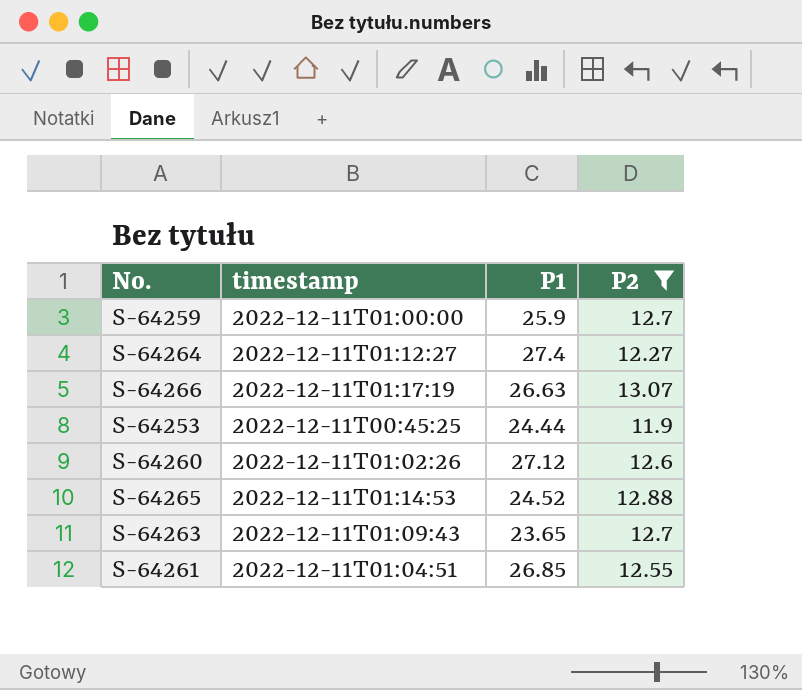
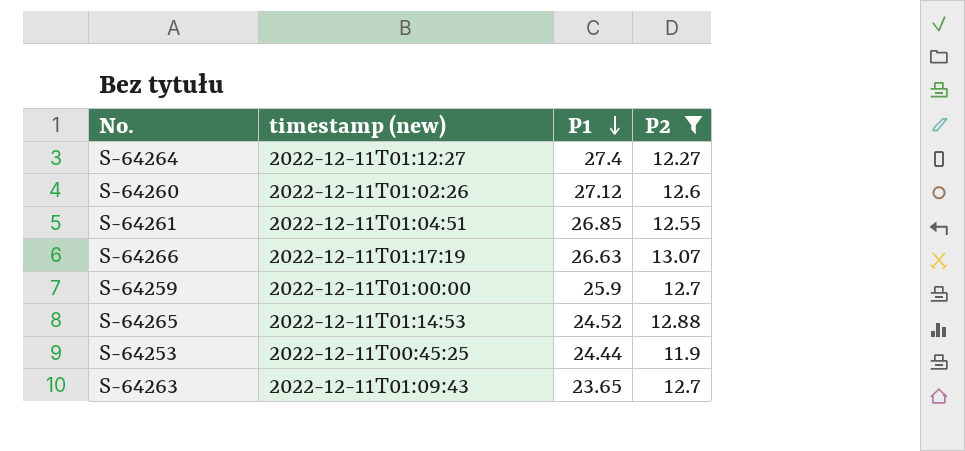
row order: none -> P1 descending
column name: timestamp -> timestamp (new)

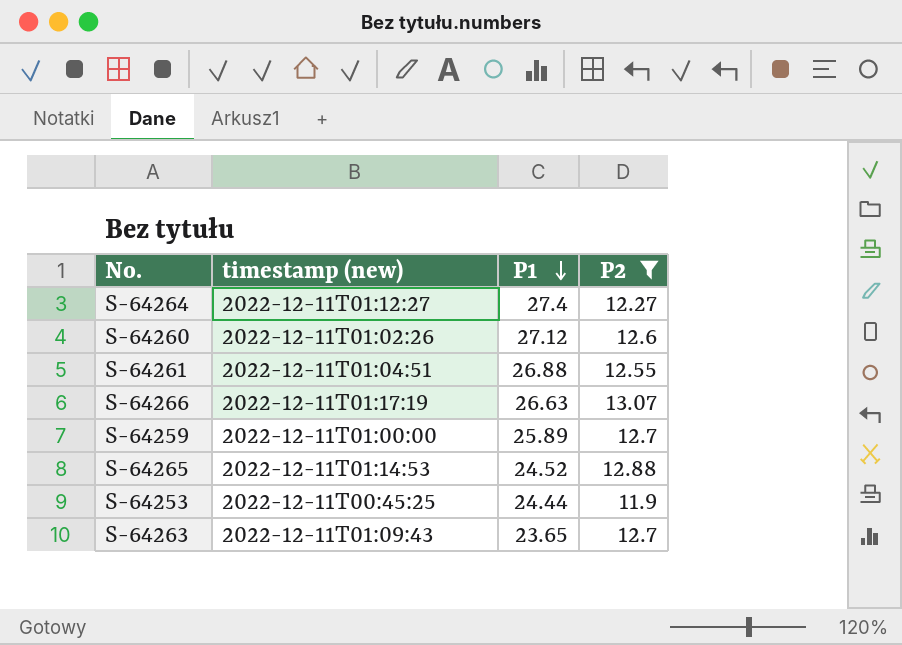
S-64261 | P1: 26.85 -> 26.88
S-64259 | P1: 25.9 -> 25.89

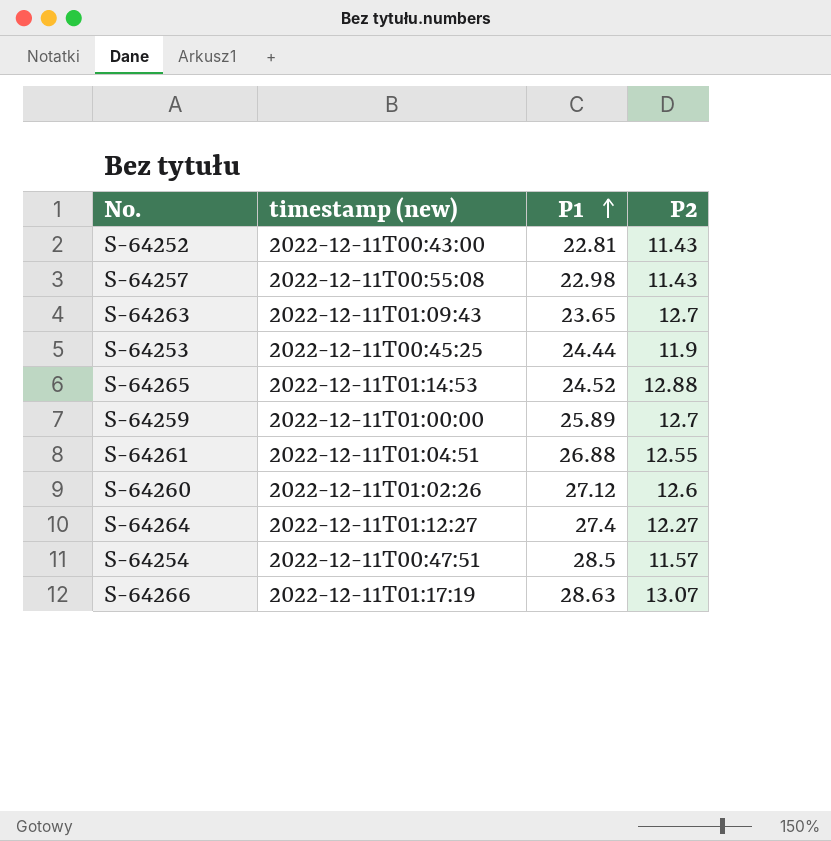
filter: P2 >= 11.9 -> none
row order: P1 descending -> P1 ascending
S-64266 | P1: 26.63 -> 28.63

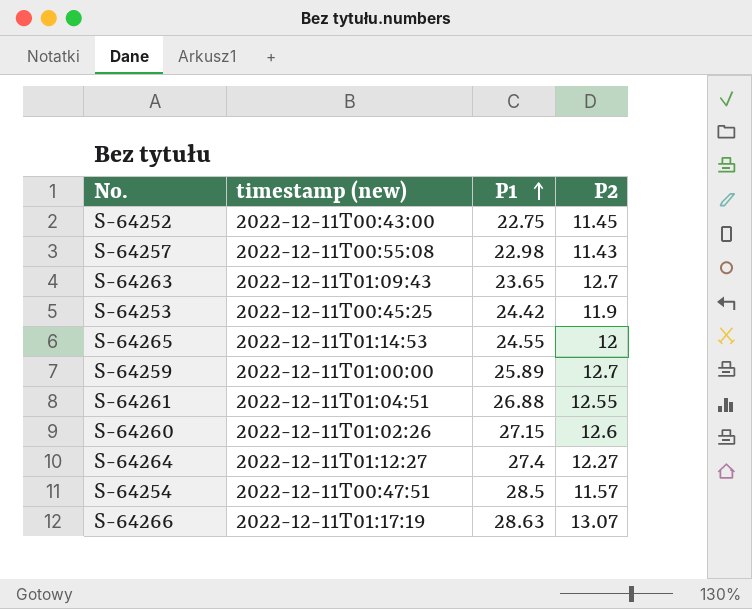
S-64252 | P1: 22.81 -> 22.75
S-64252 | P2: 11.43 -> 11.45
S-64253 | P1: 24.44 -> 24.42
S-64265 | P1: 24.52 -> 24.55
S-64265 | P2: 12.88 -> 12
S-64260 | P1: 27.12 -> 27.15

